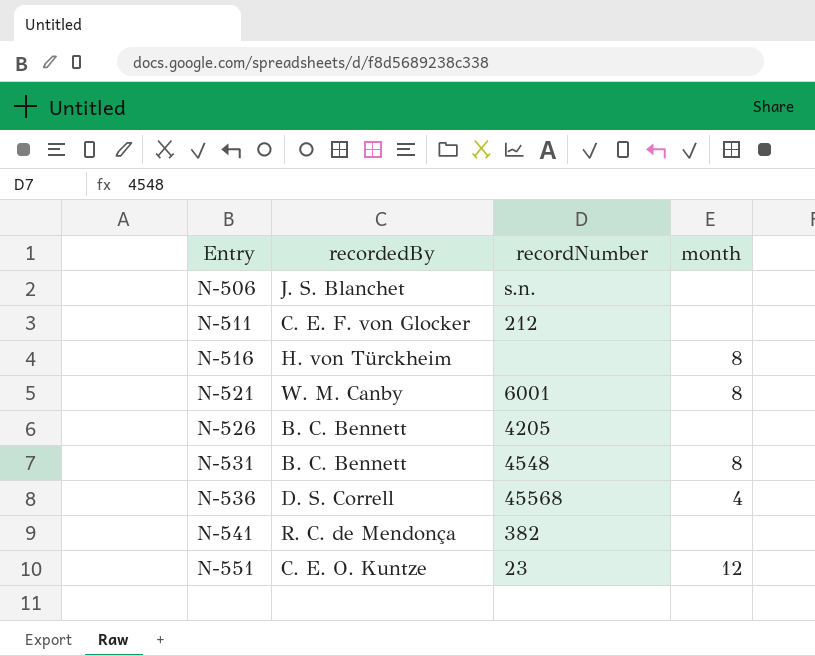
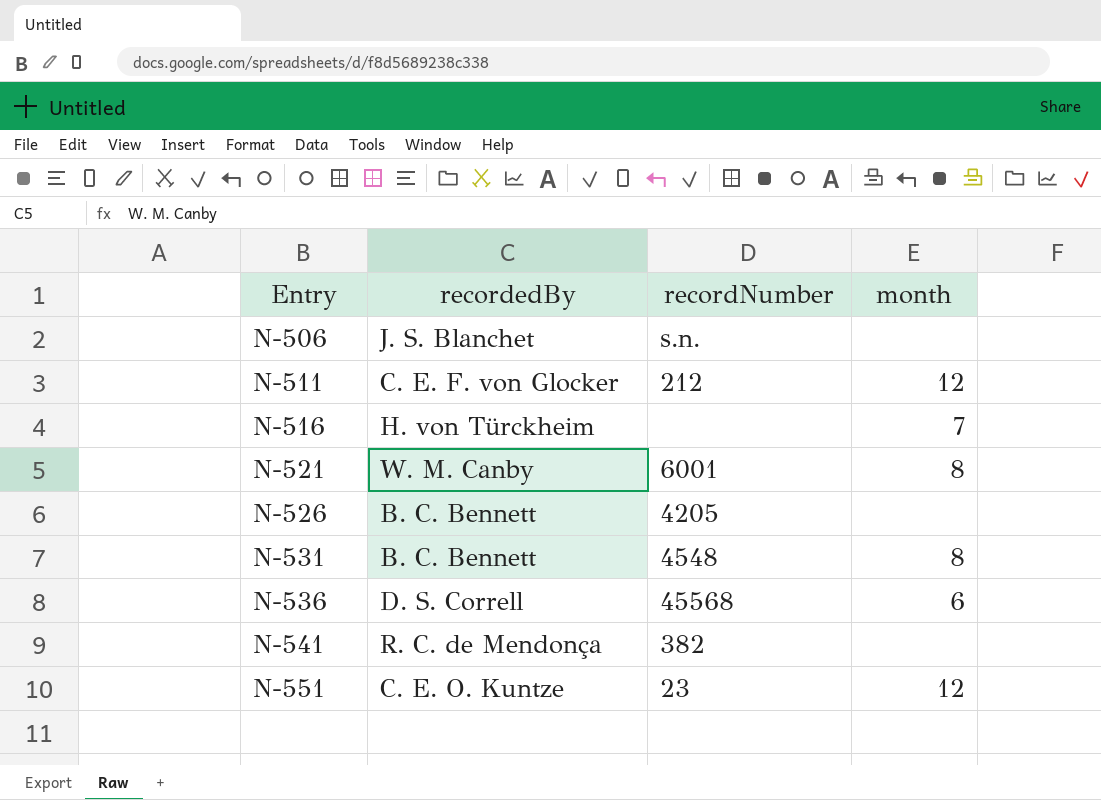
N-511 | month: none -> 12
N-516 | month: 8 -> 7
N-536 | month: 4 -> 6

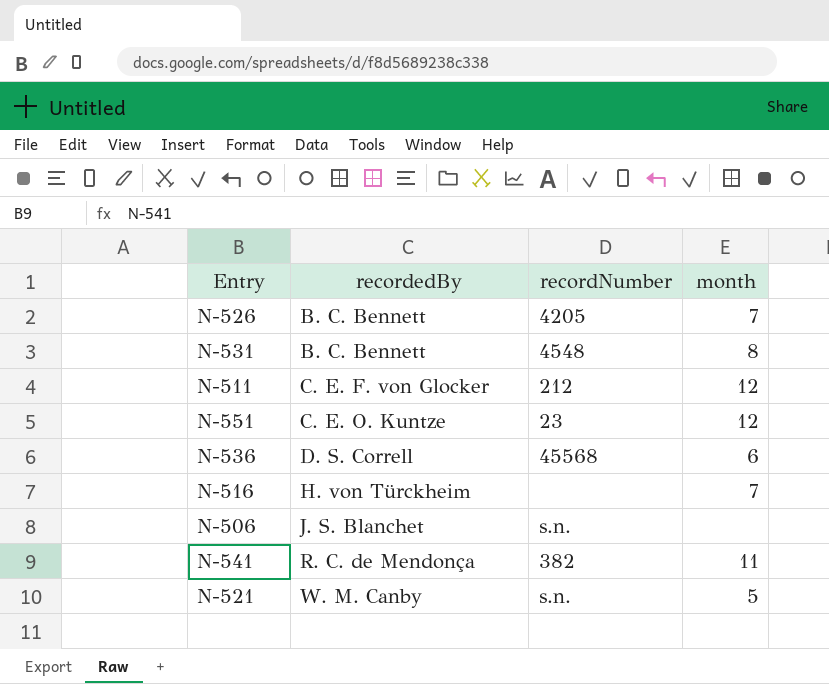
row order: Entry ascending -> recordedBy ascending
N-526 | month: none -> 7
N-541 | month: none -> 11
N-521 | recordNumber: 6001 -> s.n.
N-521 | month: 8 -> 5

